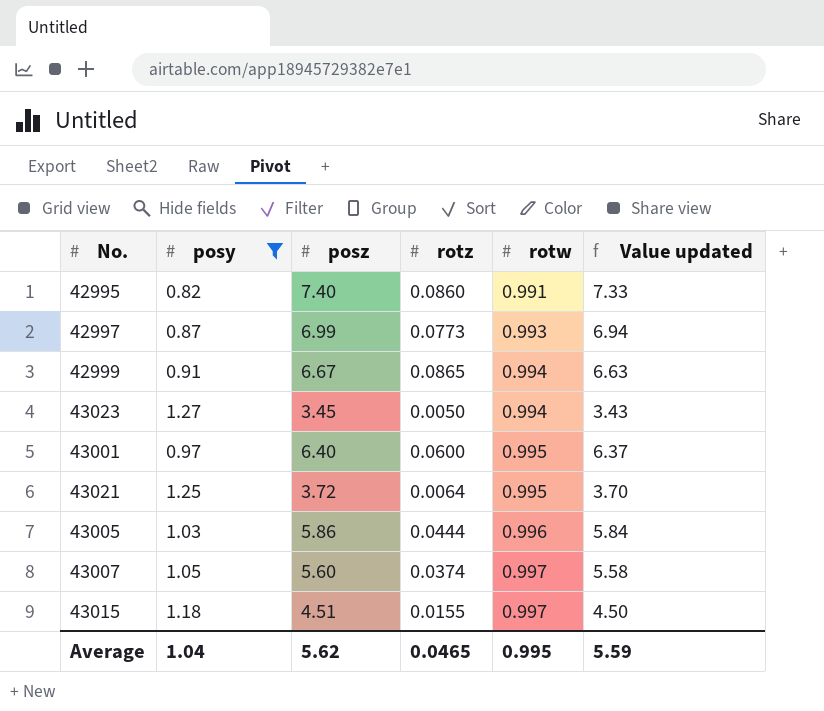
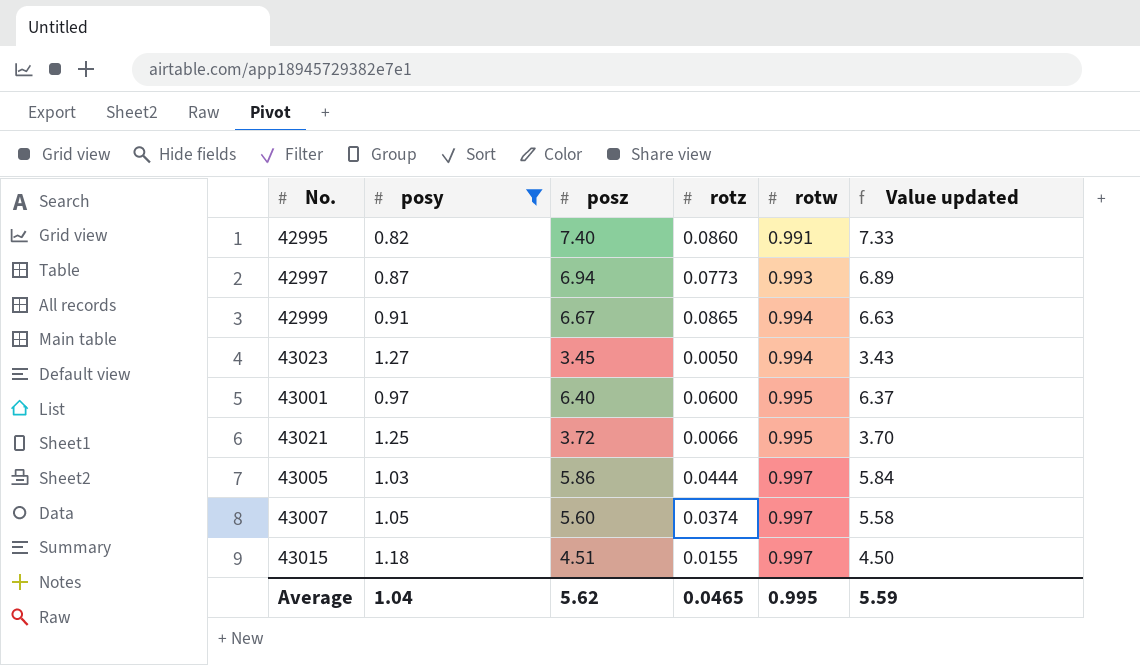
42997 | posz: 6.99 -> 6.94
42997 | Value updated: 6.94 -> 6.89
43021 | rotz: 0.0064 -> 0.0066
43005 | rotw: 0.996 -> 0.997

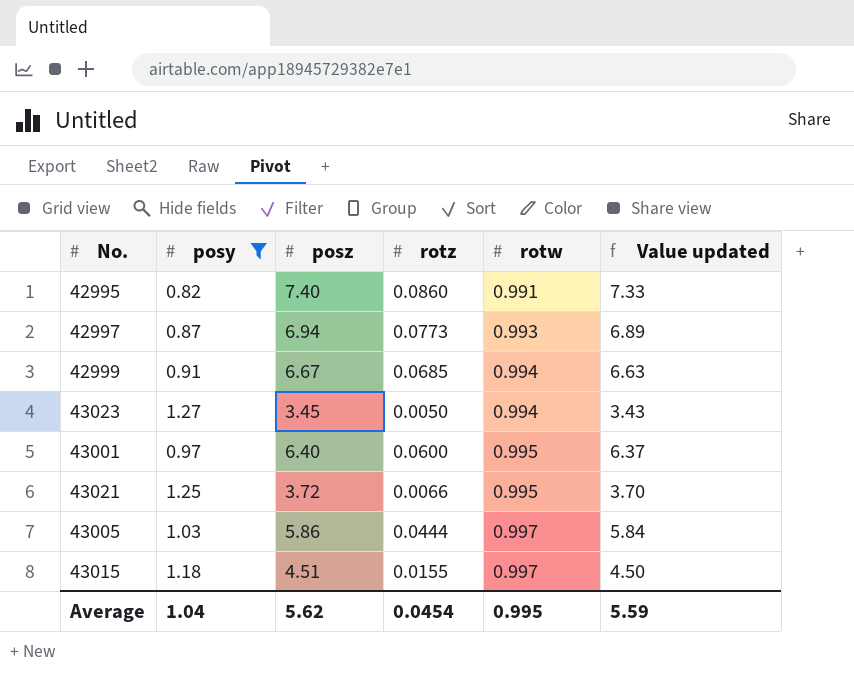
row 43007: 1.05 | 5.60 | 0.0374 | 0.997 | 5.58 -> none
42999 | rotz: 0.0865 -> 0.0685
Average | rotz: 0.0465 -> 0.0454

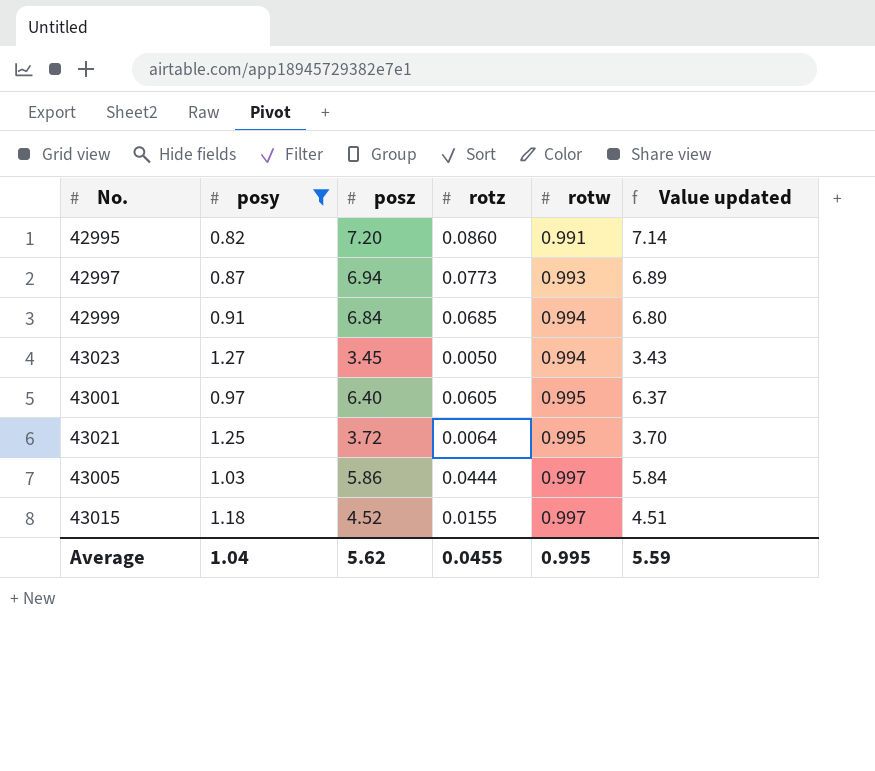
42995 | posz: 7.40 -> 7.20
42995 | Value updated: 7.33 -> 7.14
42999 | posz: 6.67 -> 6.84
42999 | Value updated: 6.63 -> 6.80
43001 | rotz: 0.0600 -> 0.0605
43021 | rotz: 0.0066 -> 0.0064
43015 | posz: 4.51 -> 4.52
43015 | Value updated: 4.50 -> 4.51
Average | rotz: 0.0454 -> 0.0455

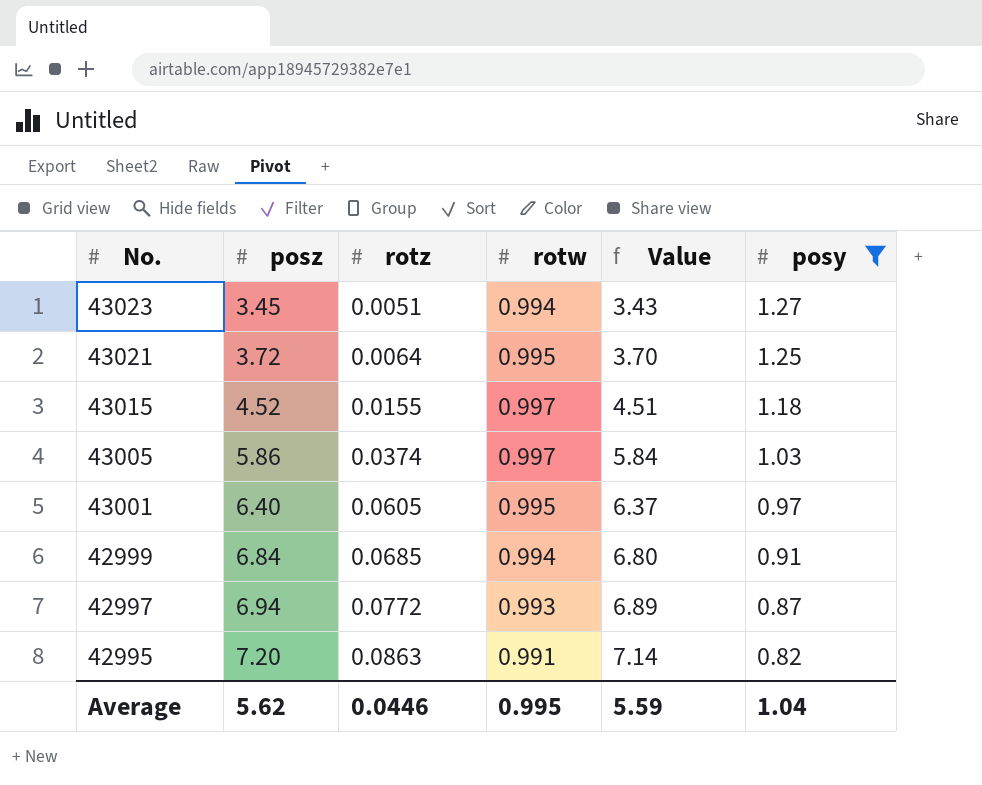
row order: rotw ascending -> No. descending
column name: Value updated -> Value
column posy | position: 2 -> 6
43023 | rotz: 0.0050 -> 0.0051
43005 | rotz: 0.0444 -> 0.0374
42997 | rotz: 0.0773 -> 0.0772
42995 | rotz: 0.0860 -> 0.0863
Average | rotz: 0.0455 -> 0.0446

